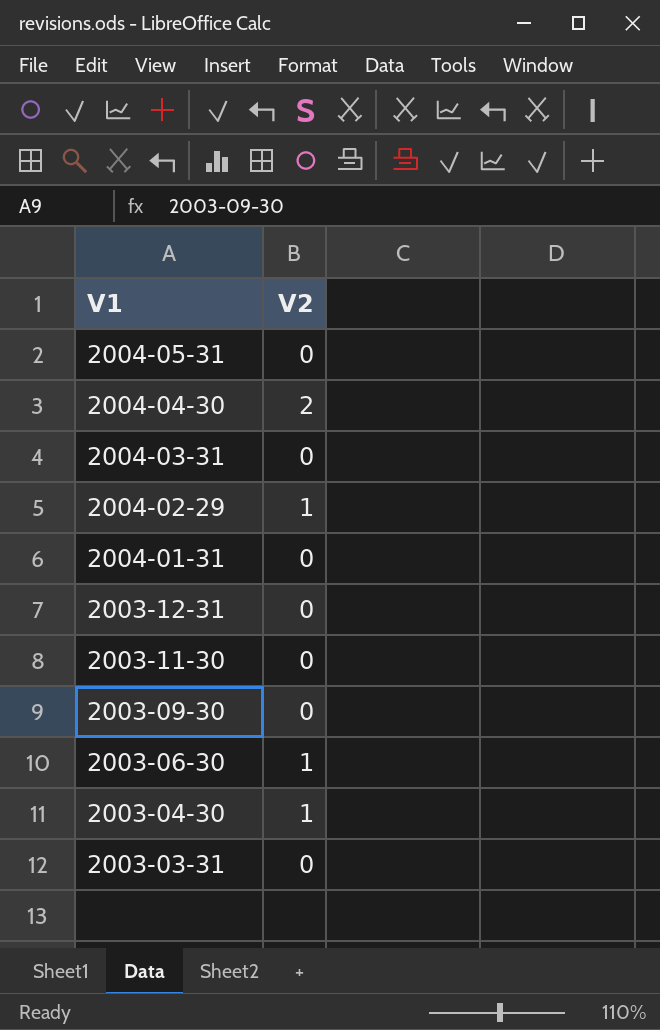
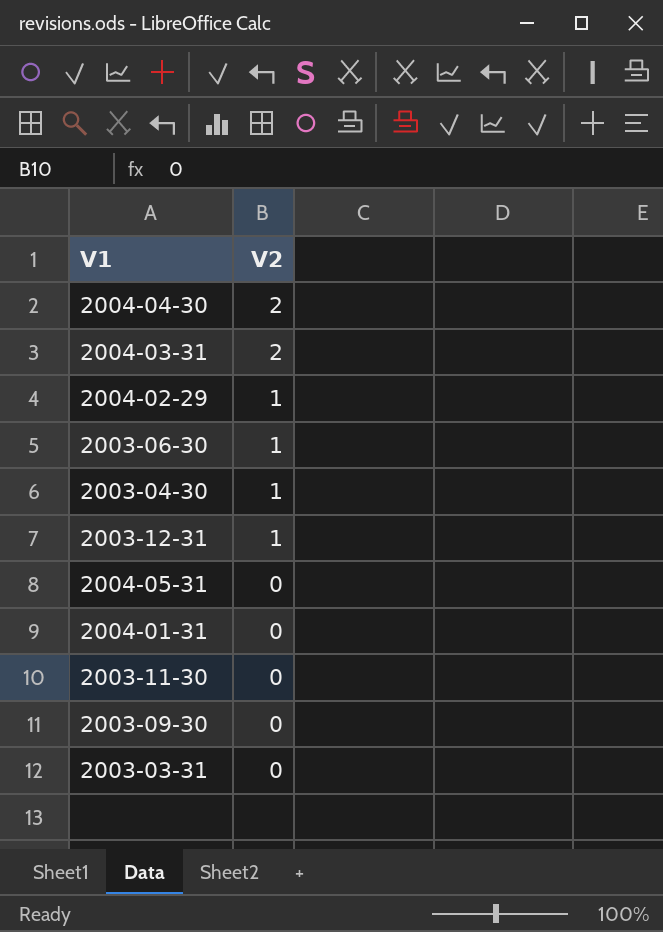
row order: V1 descending -> V2 descending
2004-03-31 | V2: 0 -> 2
2003-12-31 | V2: 0 -> 1

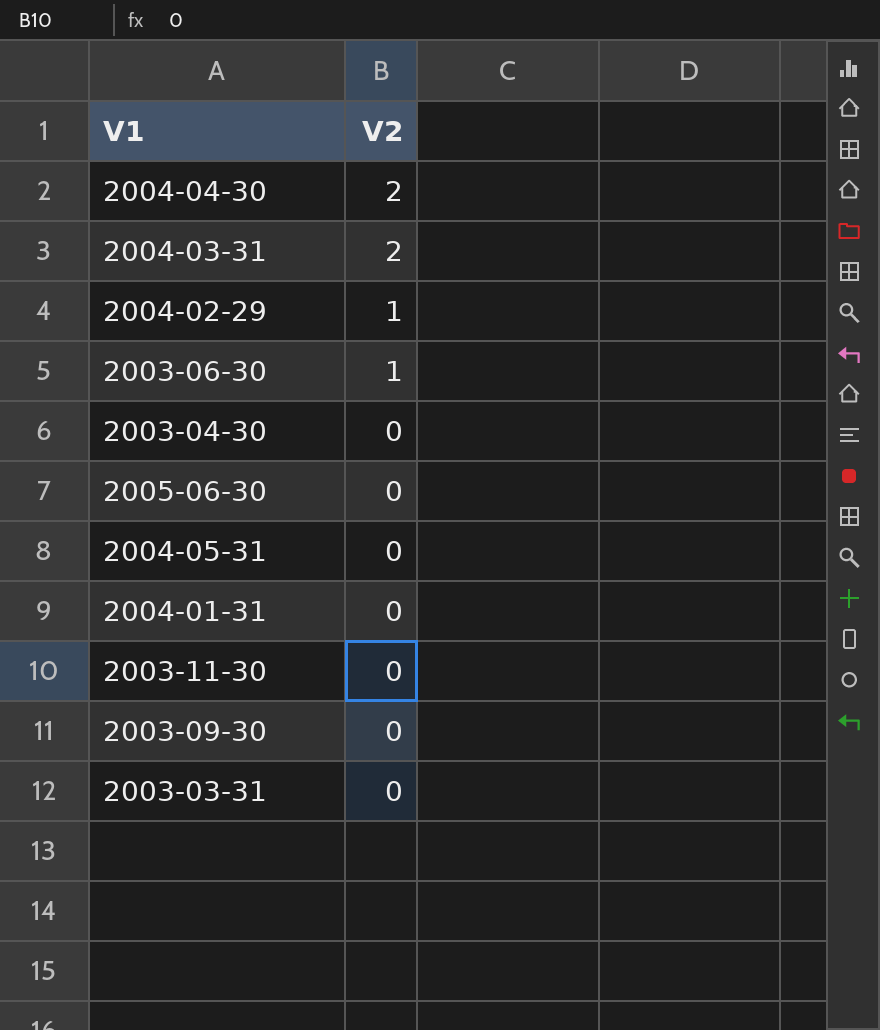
row 2003-12-31: 1 -> none
2003-04-30 | V2: 1 -> 0
row 2005-06-30: none -> 0

